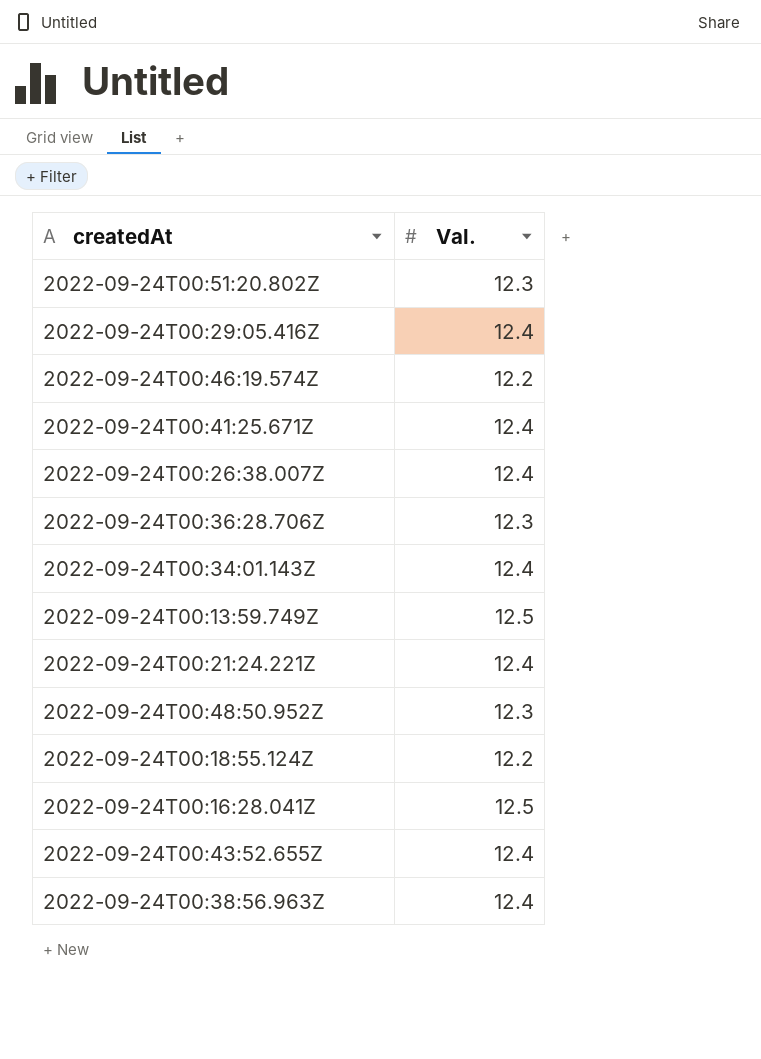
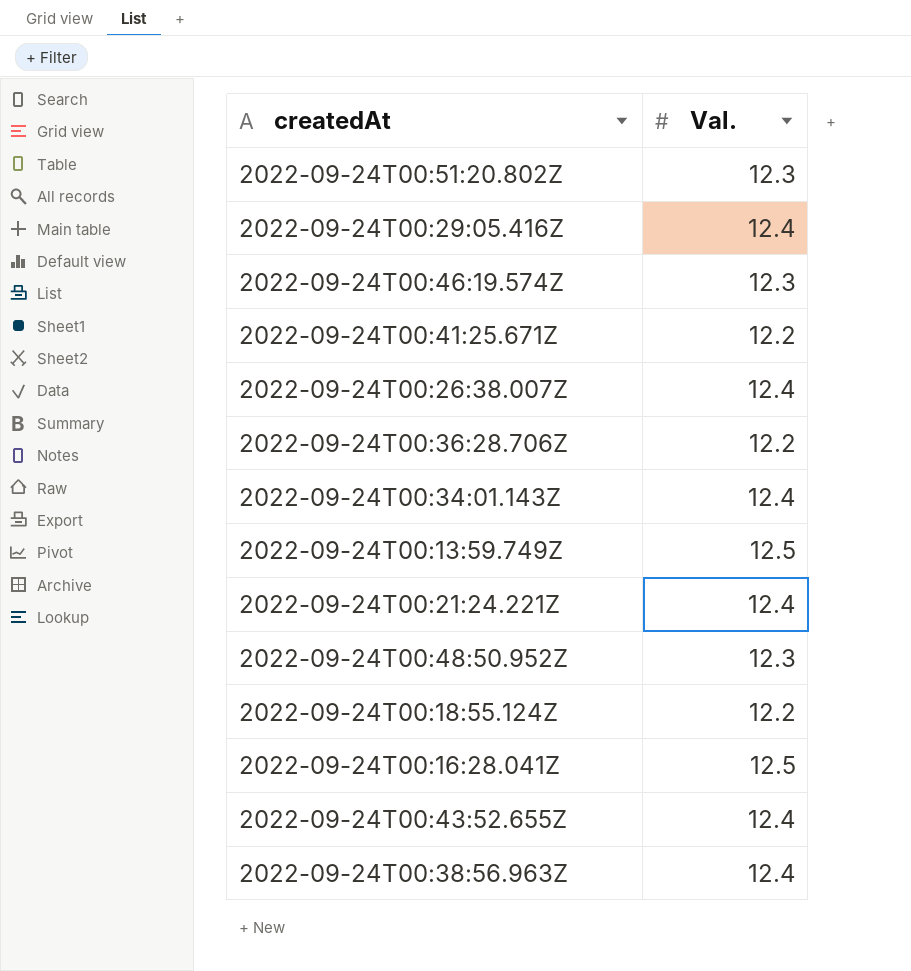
2022-09-24T00:46:19.574Z | Val.: 12.2 -> 12.3
2022-09-24T00:41:25.671Z | Val.: 12.4 -> 12.2
2022-09-24T00:36:28.706Z | Val.: 12.3 -> 12.2

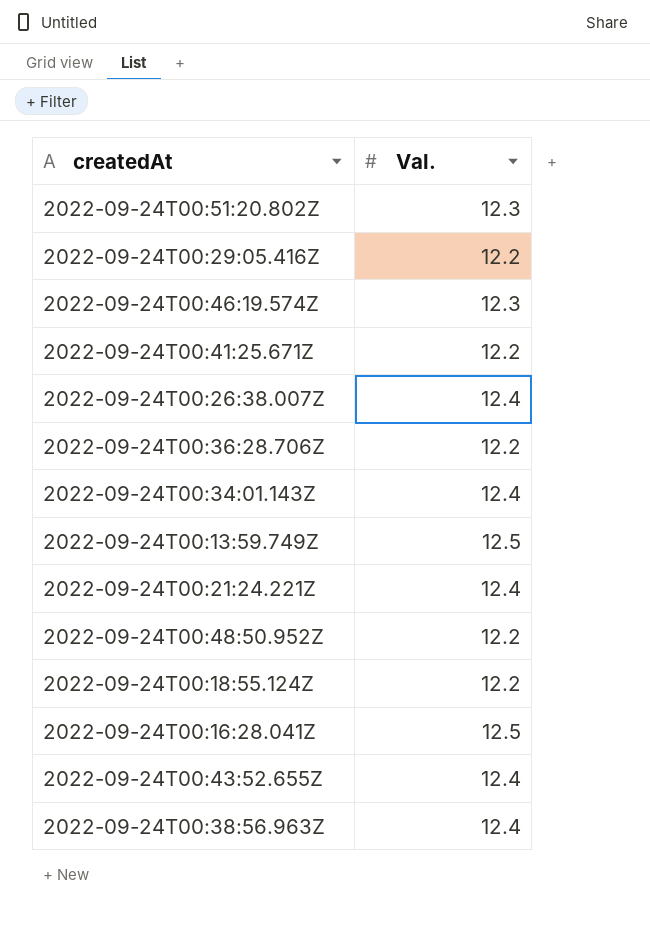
2022-09-24T00:29:05.416Z | Val.: 12.4 -> 12.2
2022-09-24T00:48:50.952Z | Val.: 12.3 -> 12.2

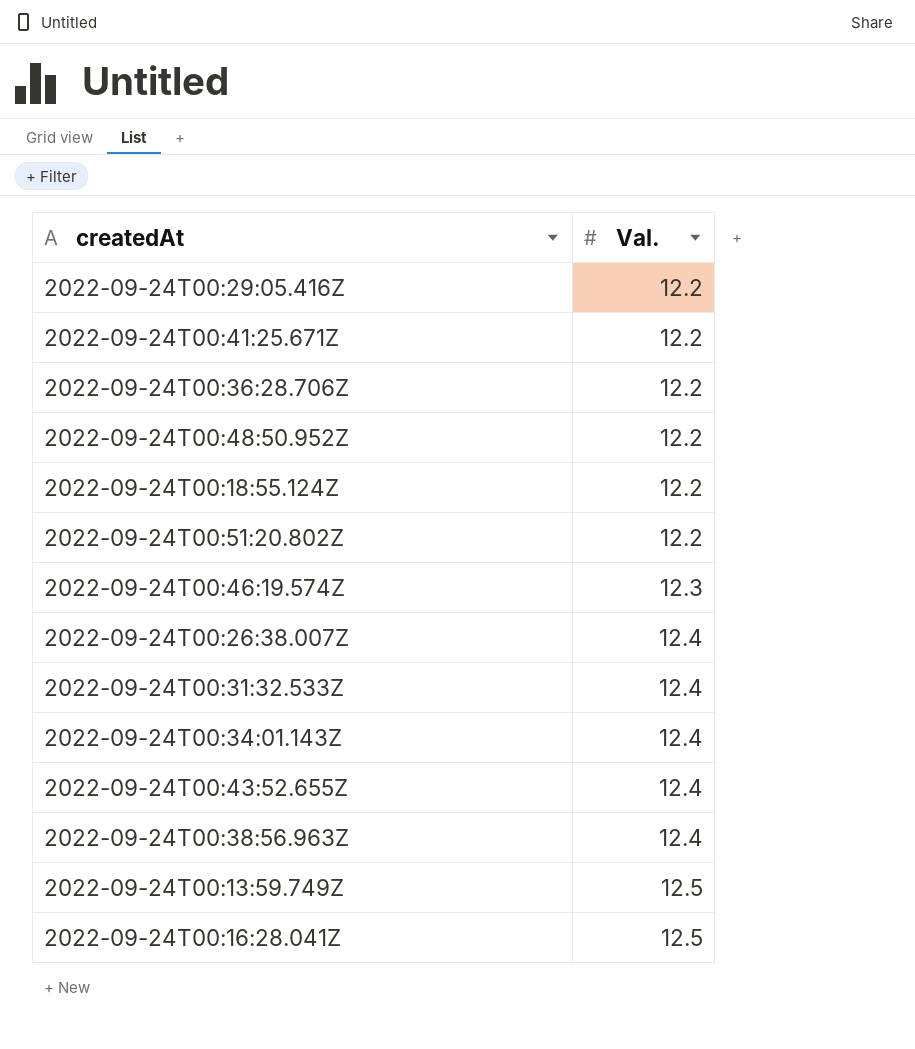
row order: none -> Val. ascending
row 2022-09-24T00:21:24.221Z: 12.4 -> none
2022-09-24T00:51:20.802Z | Val.: 12.3 -> 12.2
row 2022-09-24T00:31:32.533Z: none -> 12.4

